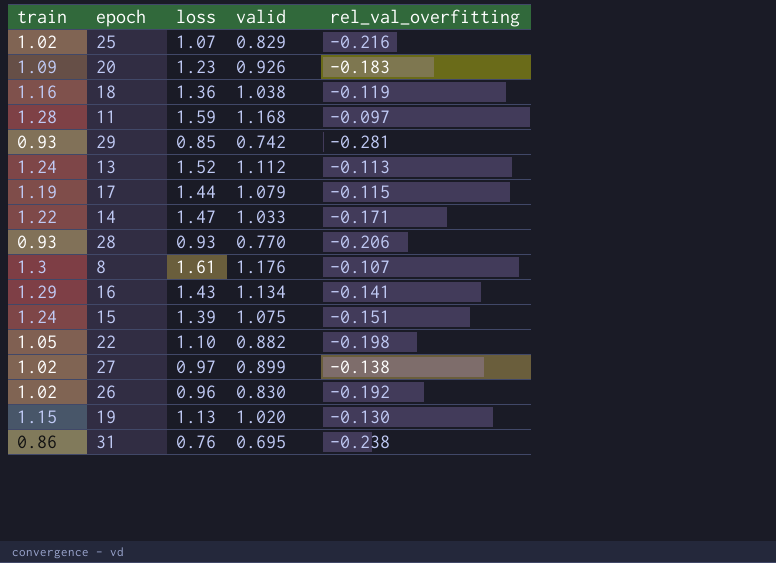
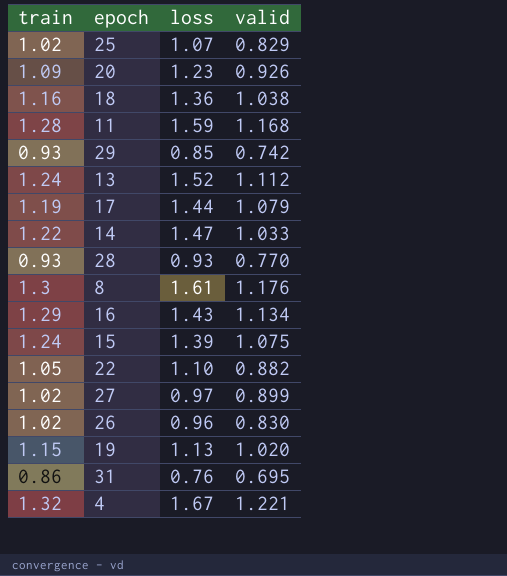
column rel_val_overfitting | position: 5 -> none
row 4: none -> 1.32 | 1.67 | 1.221

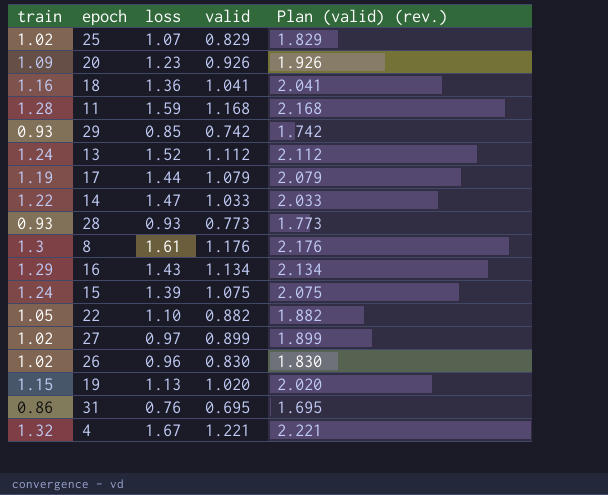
column Plan (valid) (rev.) | formula: none -> [valid] + 1
18 | valid: 1.038 -> 1.041
28 | valid: 0.770 -> 0.773

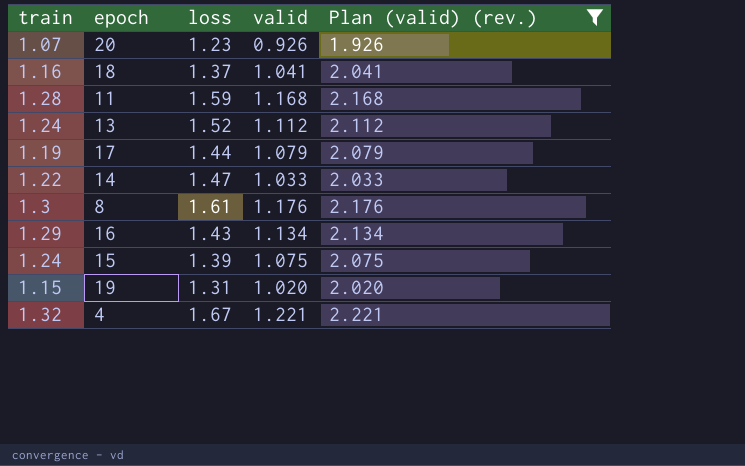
filter: none -> Plan (valid) (rev.) >= 1.926
20 | train: 1.09 -> 1.07
18 | loss: 1.36 -> 1.37
19 | loss: 1.13 -> 1.31

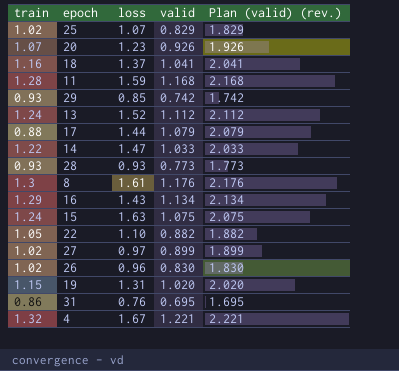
filter: Plan (valid) (rev.) >= 1.926 -> none
17 | train: 1.19 -> 0.88
15 | loss: 1.39 -> 1.63

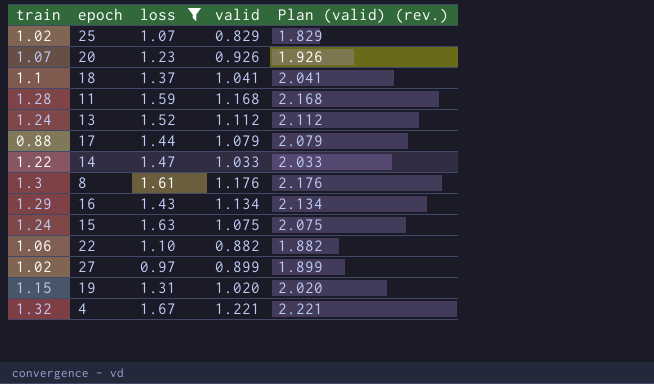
filter: none -> loss >= 0.97
18 | train: 1.16 -> 1.1
22 | train: 1.05 -> 1.06

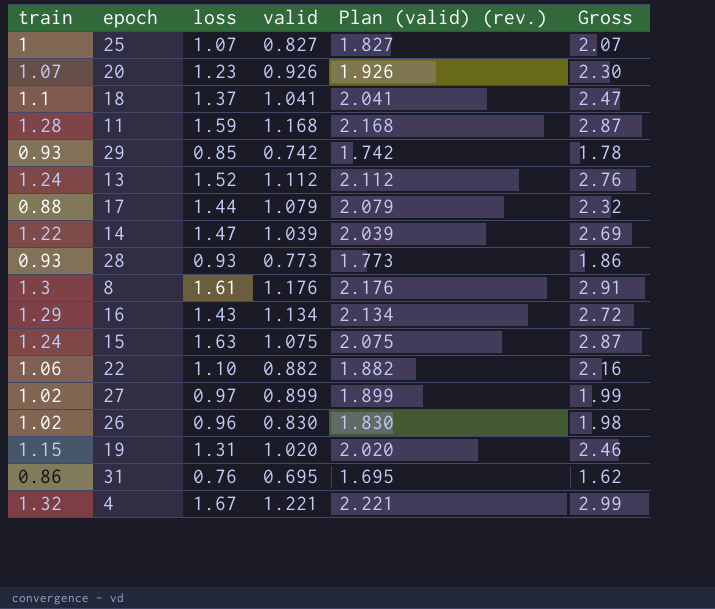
filter: loss >= 0.97 -> none
column Gross | formula: none -> [train] + [loss]
25 | train: 1.02 -> 1
25 | valid: 0.829 -> 0.827
25 | Plan (valid) (rev.): 1.829 -> 1.827
14 | valid: 1.033 -> 1.039
14 | Plan (valid) (rev.): 2.033 -> 2.039

